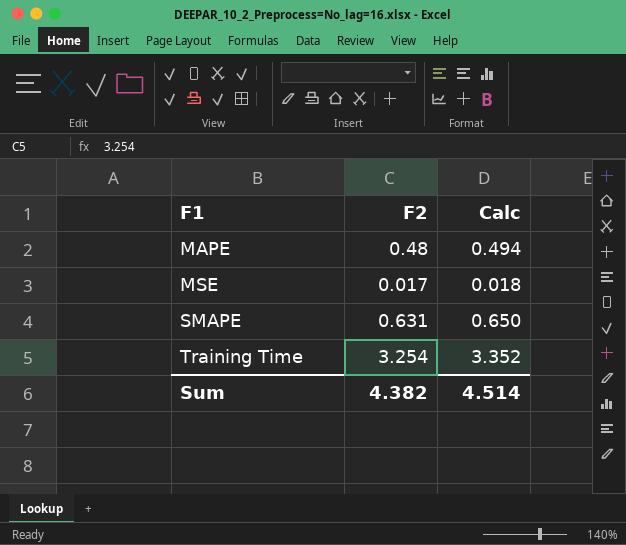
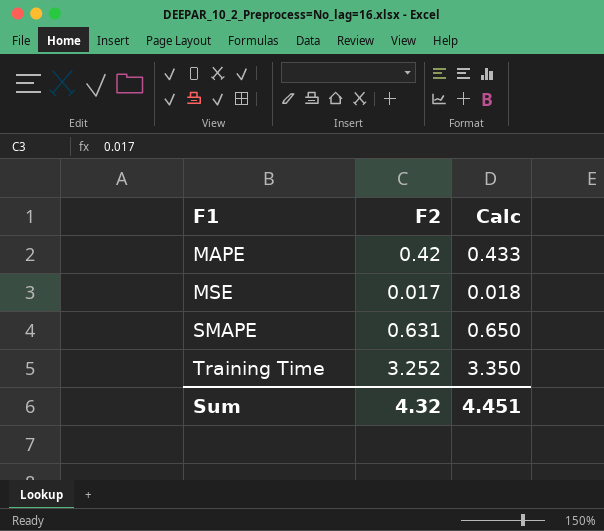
MAPE | F2: 0.48 -> 0.42
MAPE | Calc: 0.494 -> 0.433
Training Time | F2: 3.254 -> 3.252
Training Time | Calc: 3.352 -> 3.350
Sum | F2: 4.382 -> 4.32
Sum | Calc: 4.514 -> 4.451

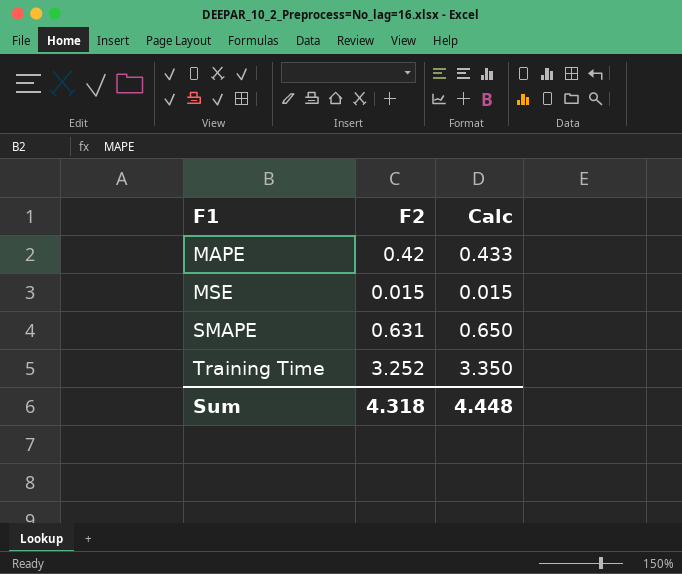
MSE | F2: 0.017 -> 0.015
MSE | Calc: 0.018 -> 0.015
Sum | F2: 4.32 -> 4.318
Sum | Calc: 4.451 -> 4.448

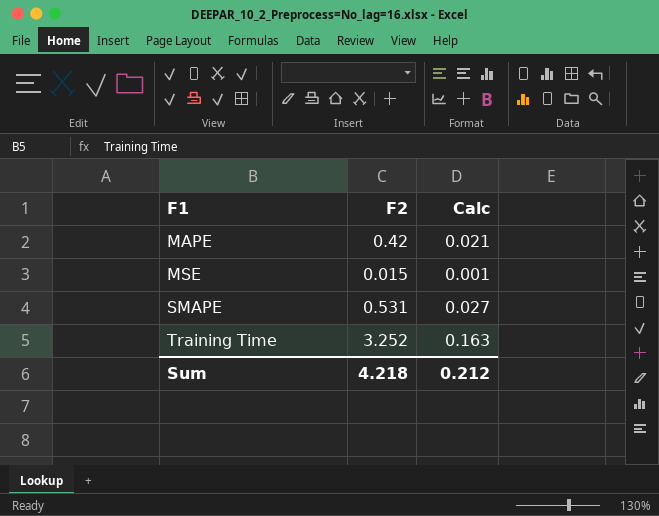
column Calc | formula: [F2] * 1.03 -> [F2] * 0.05
SMAPE | F2: 0.631 -> 0.531
Sum | F2: 4.318 -> 4.218
Sum | Calc: 4.448 -> 0.212

